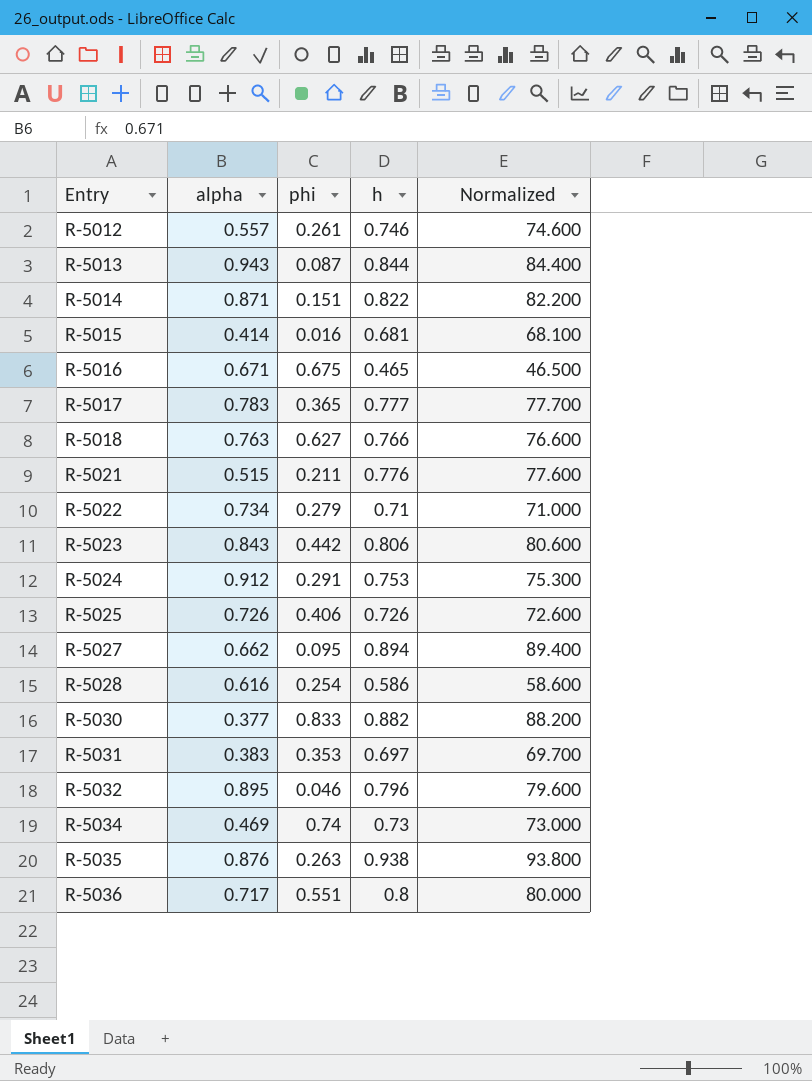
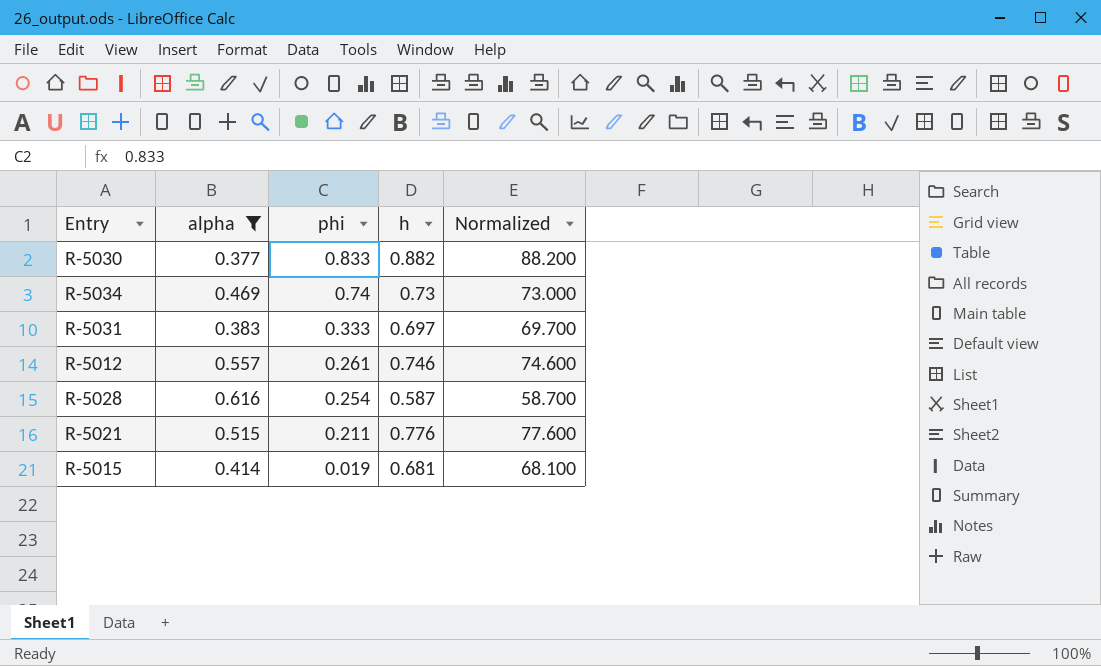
filter: none -> alpha <= 0.616
row order: Entry ascending -> phi descending
R-5031 | phi: 0.353 -> 0.333
R-5028 | h: 0.586 -> 0.587
R-5028 | Normalized: 58.600 -> 58.700
R-5015 | phi: 0.016 -> 0.019

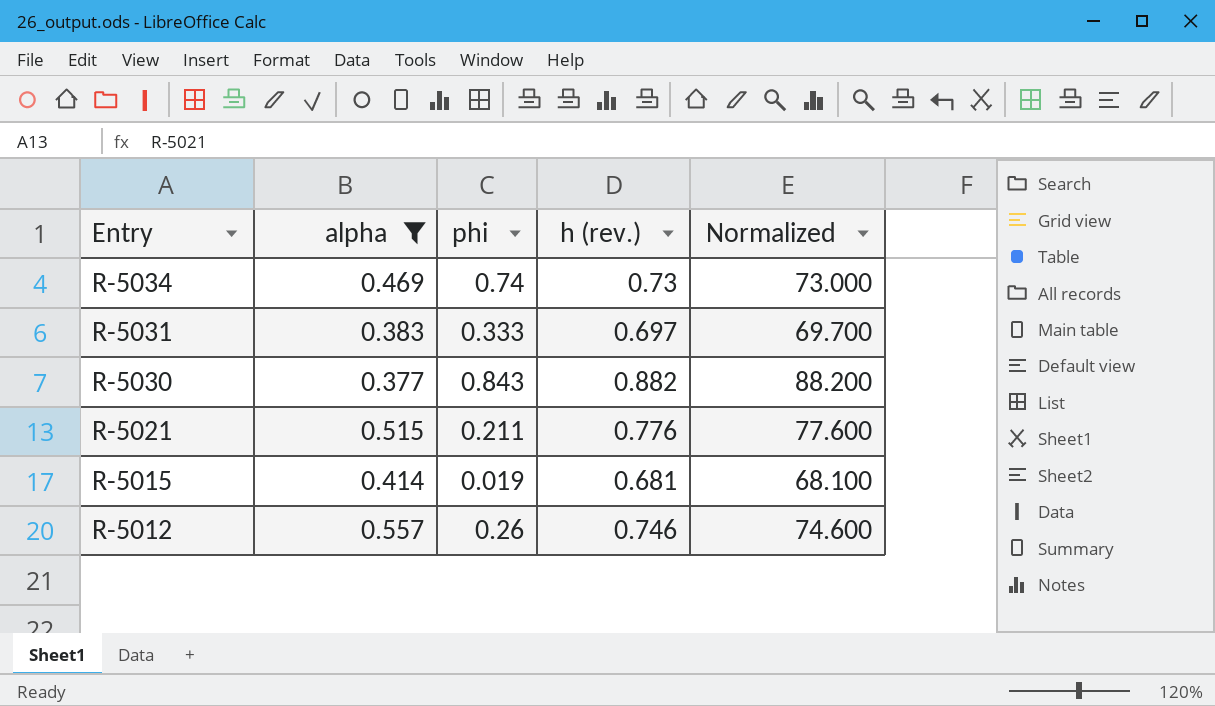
row order: phi descending -> Entry descending
column name: h -> h (rev.)
row R-5028: 0.616 | 0.254 | 0.587 | 58.700 -> none
R-5030 | phi: 0.833 -> 0.843
R-5012 | phi: 0.261 -> 0.26

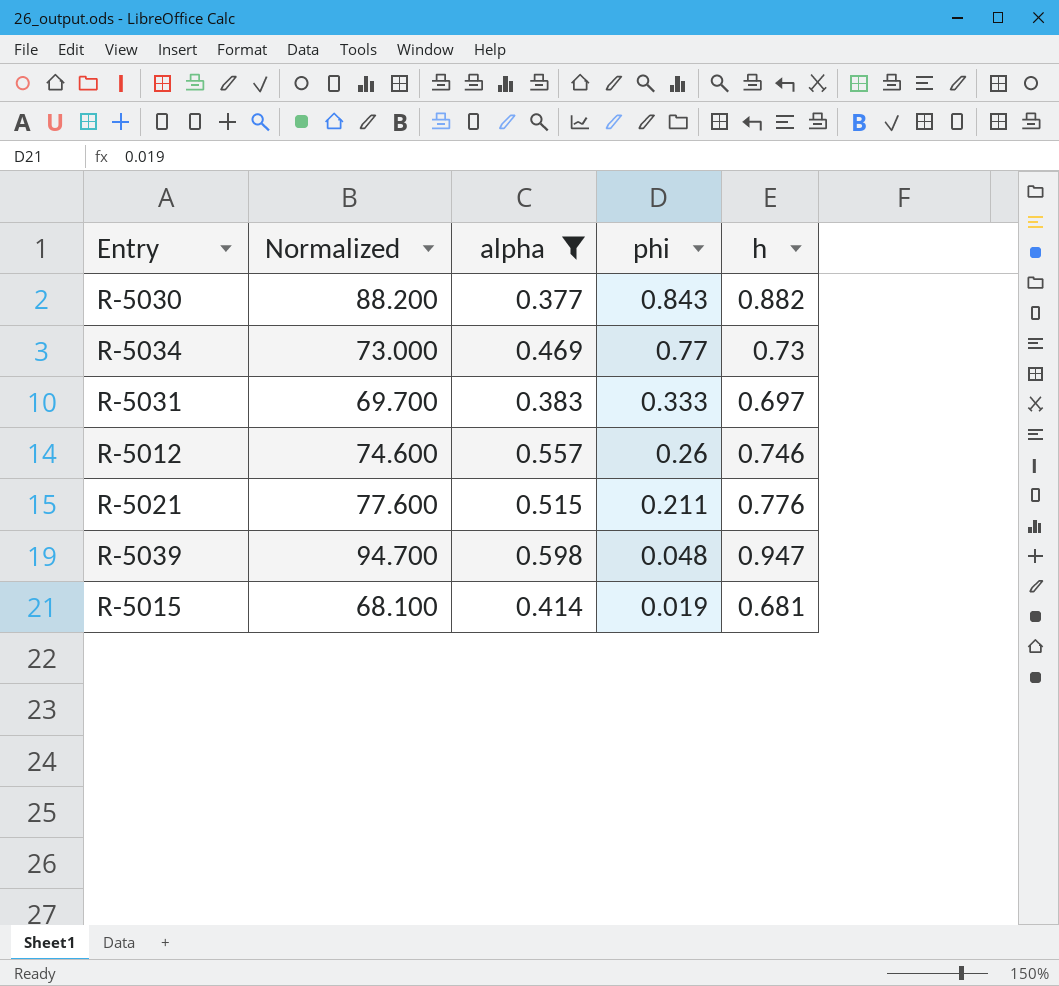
row order: Entry descending -> phi descending
column Normalized | position: 5 -> 2
column name: h (rev.) -> h
R-5034 | phi: 0.74 -> 0.77
row R-5039: none -> 94.700 | 0.598 | 0.048 | 0.947

